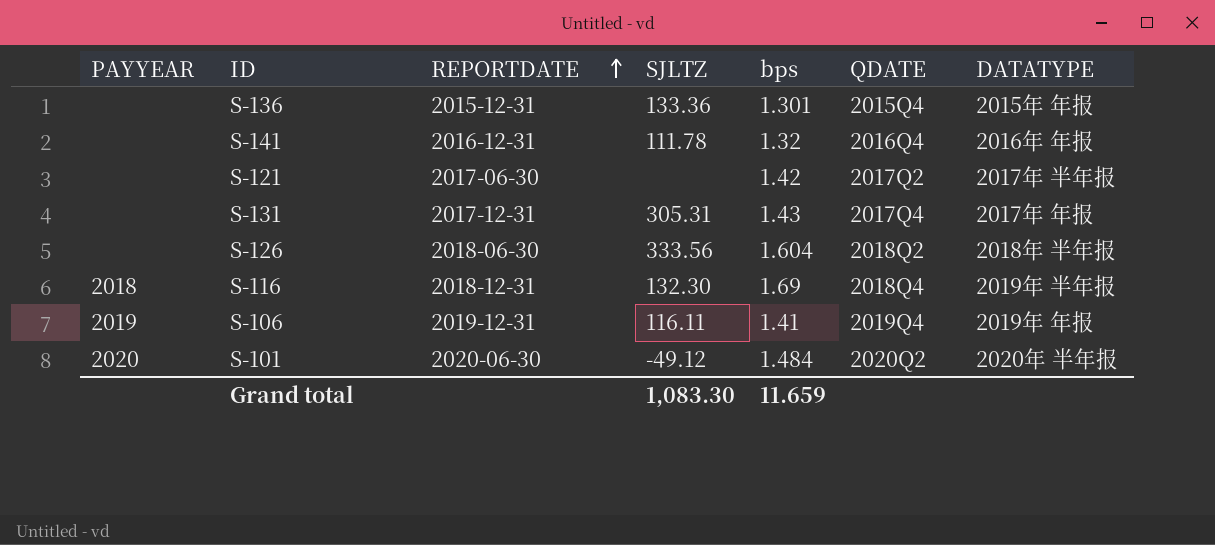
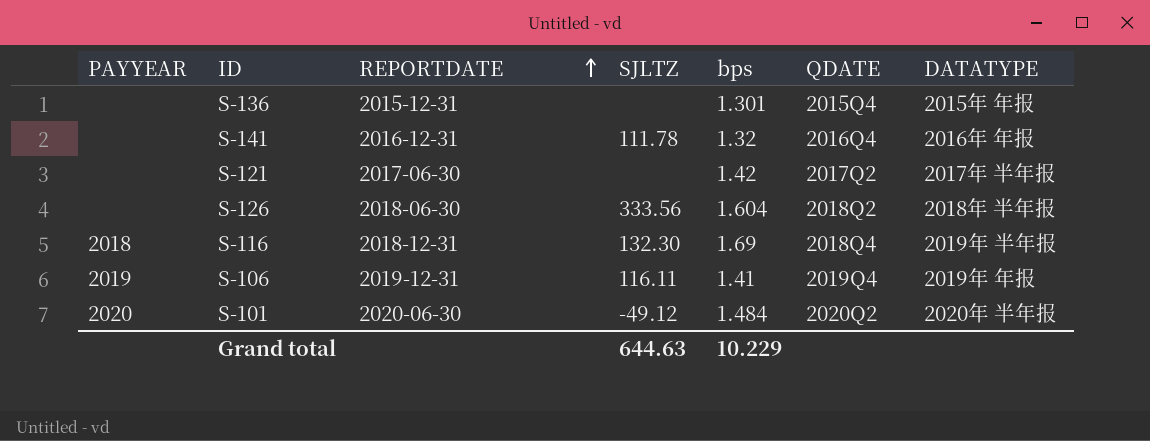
row S-131: none | 2017-12-31 | 305.31 | 1.43 | 2017Q4 | 2017年 年报 -> none
S-136 | SJLTZ: 133.36 -> none
Grand total | SJLTZ: 1,083.30 -> 644.63
Grand total | bps: 11.659 -> 10.229

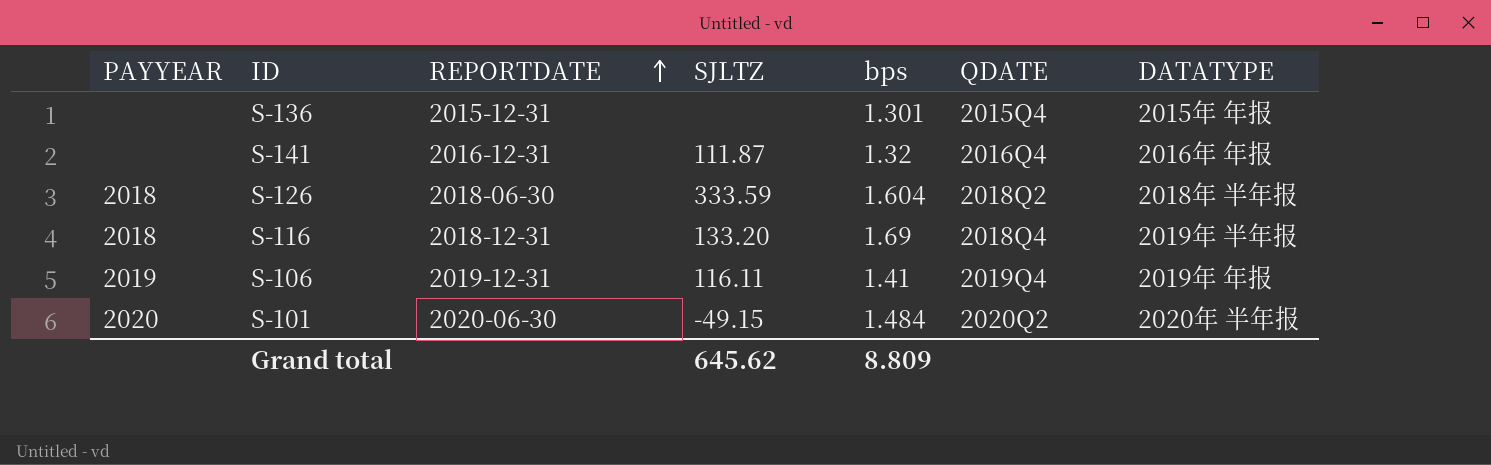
row S-121: none | 2017-06-30 | none | 1.42 | 2017Q2 | 2017年 半年报 -> none
S-141 | SJLTZ: 111.78 -> 111.87
S-126 | PAYYEAR: none -> 2018
S-126 | SJLTZ: 333.56 -> 333.59
S-116 | SJLTZ: 132.30 -> 133.20
S-101 | SJLTZ: -49.12 -> -49.15
Grand total | SJLTZ: 644.63 -> 645.62
Grand total | bps: 10.229 -> 8.809

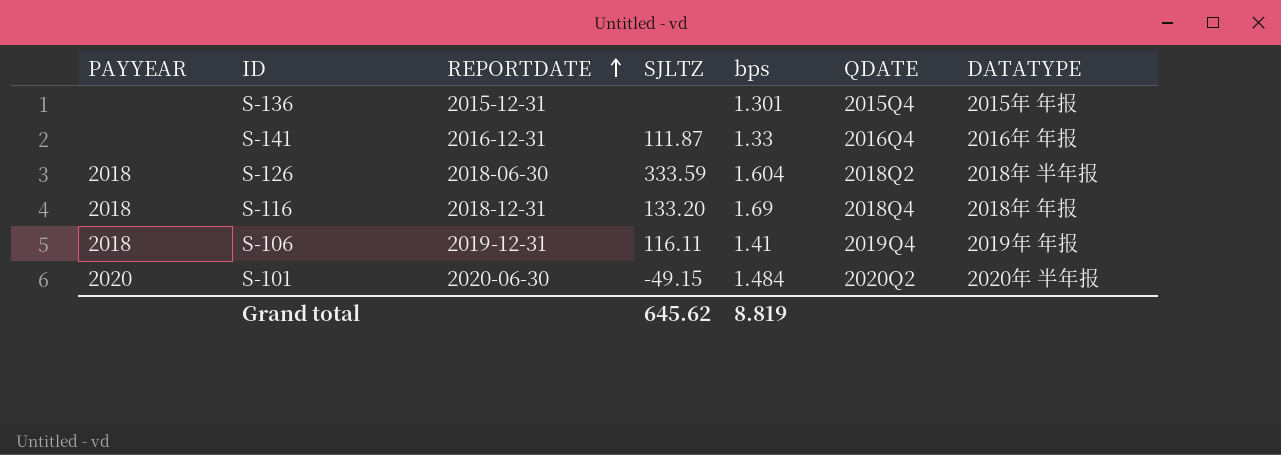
S-141 | bps: 1.32 -> 1.33
S-116 | DATATYPE: 2019年 半年报 -> 2018年 年报
S-106 | PAYYEAR: 2019 -> 2018
Grand total | bps: 8.809 -> 8.819

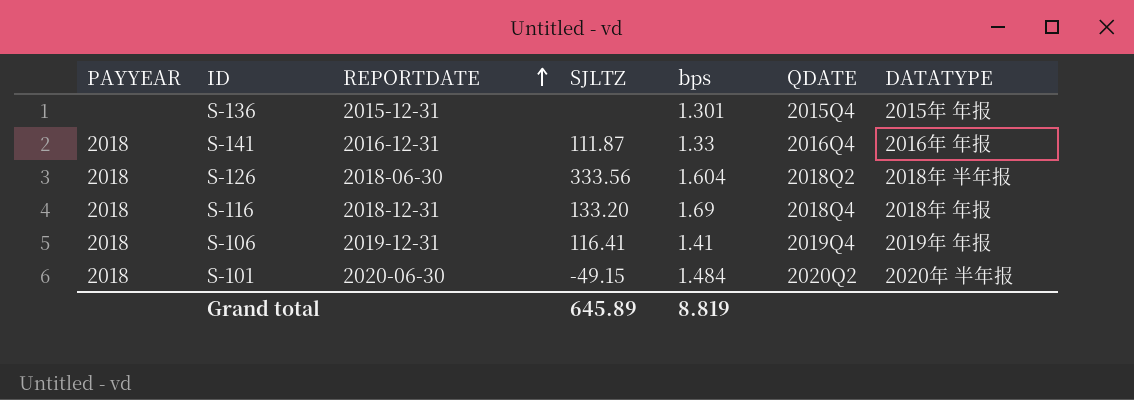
S-141 | PAYYEAR: none -> 2018
S-126 | SJLTZ: 333.59 -> 333.56
S-106 | SJLTZ: 116.11 -> 116.41
S-101 | PAYYEAR: 2020 -> 2018
Grand total | SJLTZ: 645.62 -> 645.89

